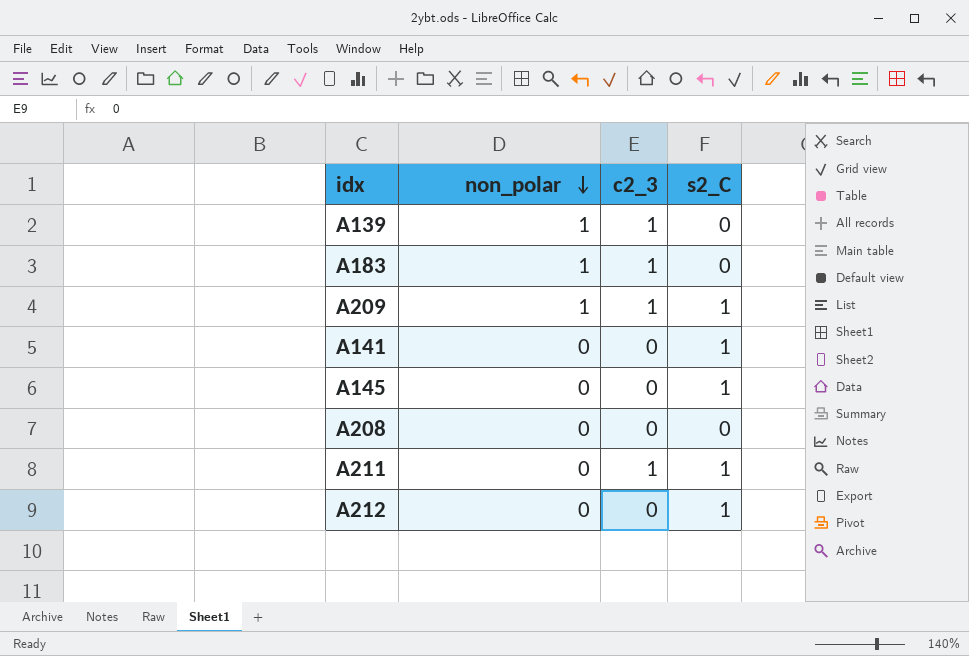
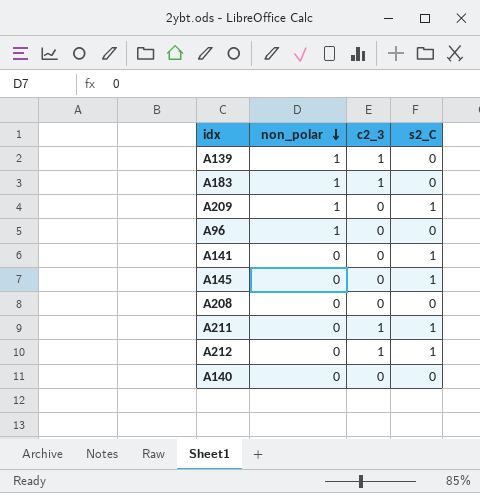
A209 | c2_3: 1 -> 0
row A96: none -> 1 | 0 | 0
A212 | c2_3: 0 -> 1
row A140: none -> 0 | 0 | 0

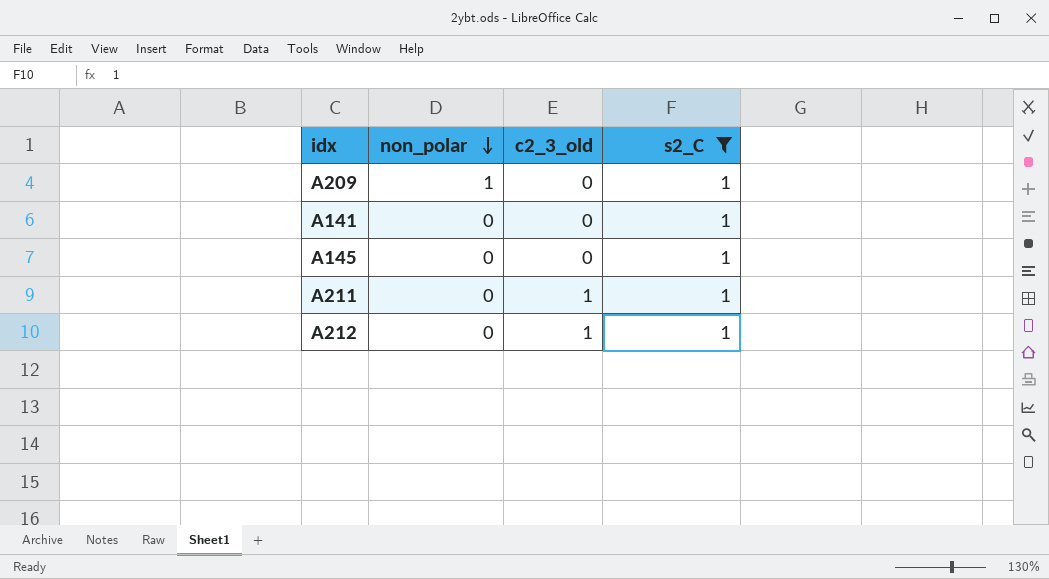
filter: none -> s2_C = 1
column name: c2_3 -> c2_3_old

